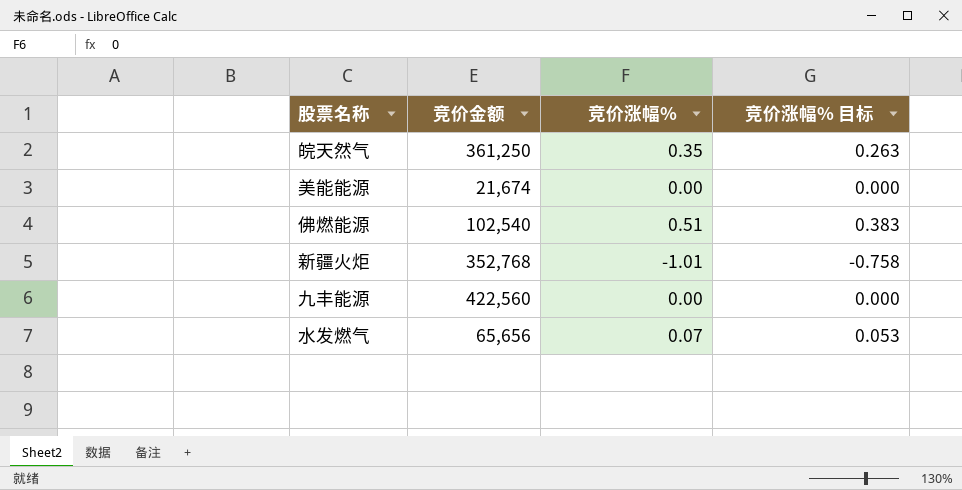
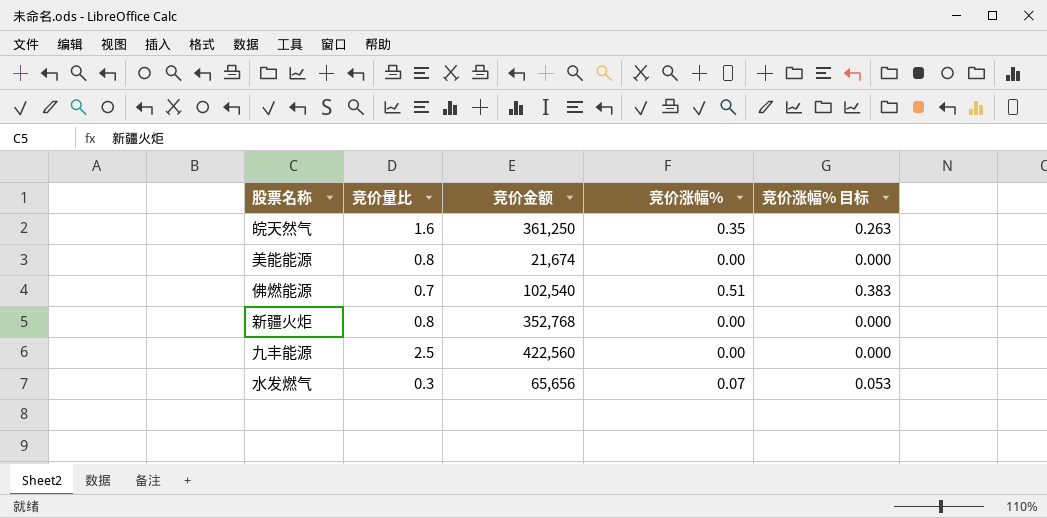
column 竞价量比 | position: none -> 2
新疆火炬 | 竞价涨幅%: -1.01 -> 0.00
新疆火炬 | 竞价涨幅% 目标: -0.758 -> 0.000

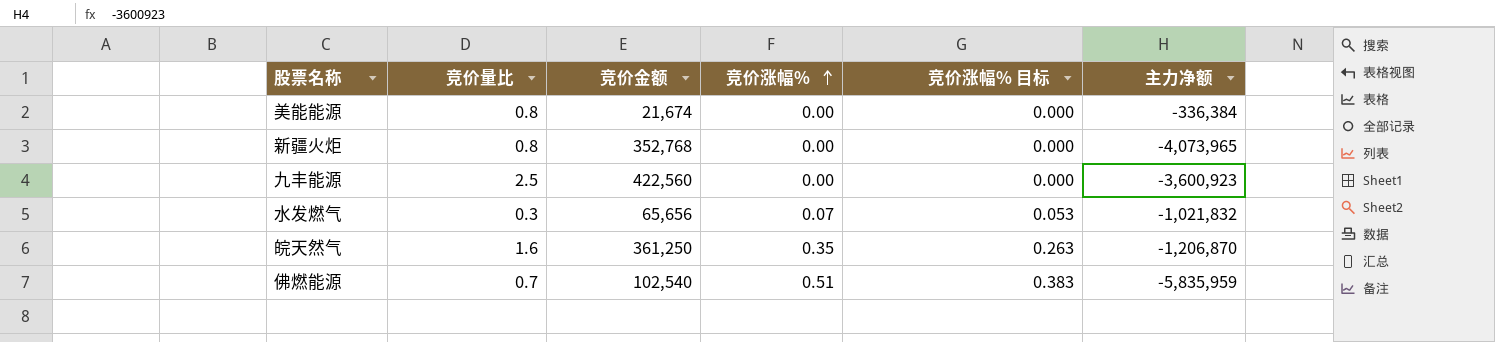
row order: none -> 竞价涨幅% ascending
column 主力净额 | position: none -> 6

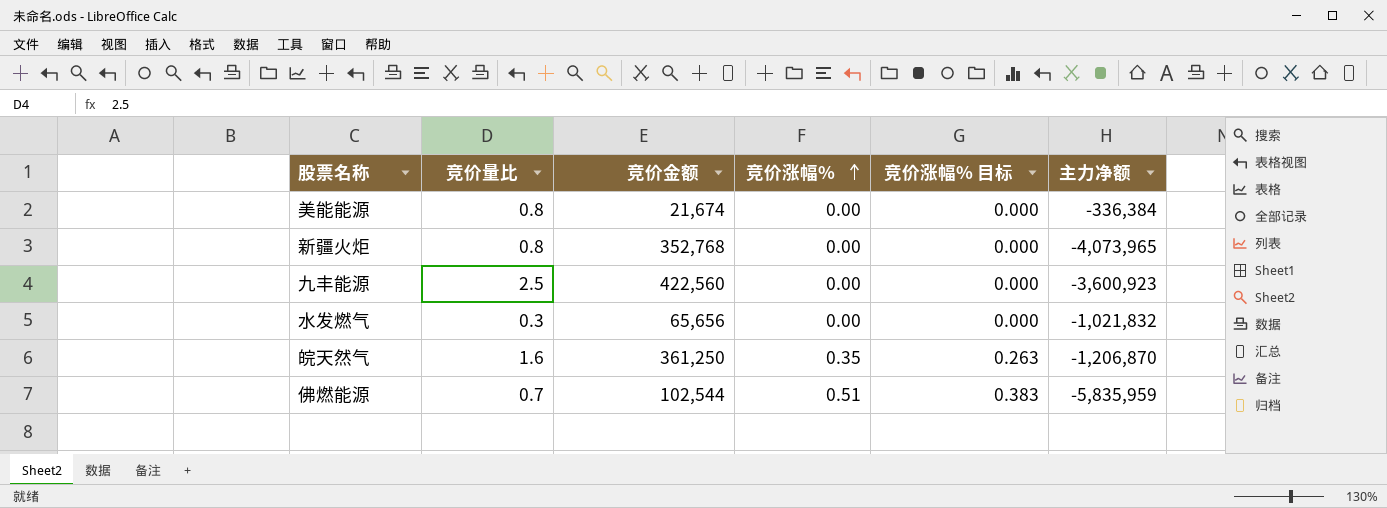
水发燃气 | 竞价涨幅%: 0.07 -> 0.00
水发燃气 | 竞价涨幅% 目标: 0.053 -> 0.000
佛燃能源 | 竞价金额: 102,540 -> 102,544

